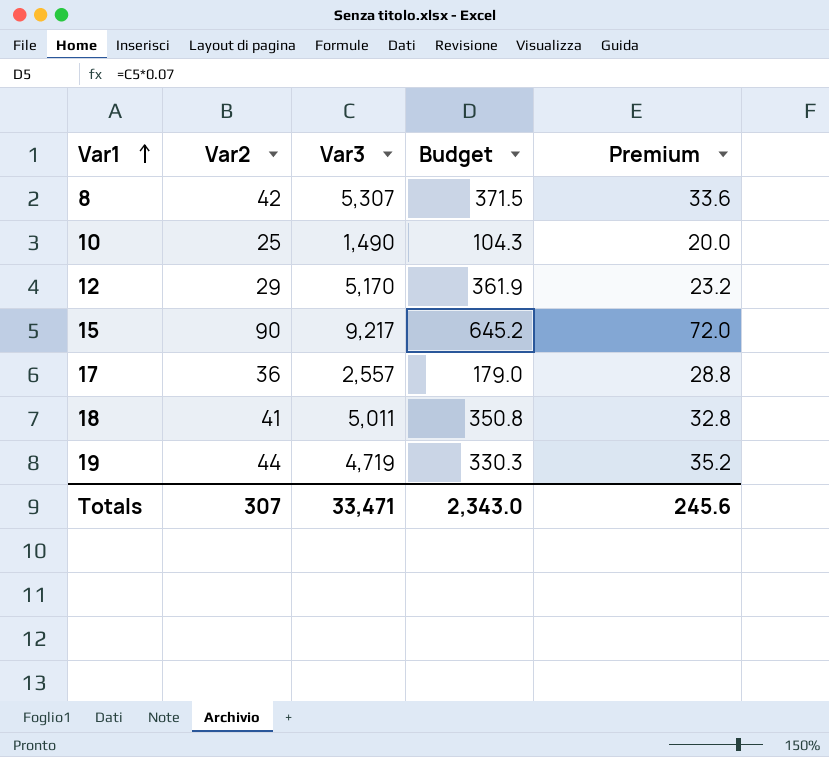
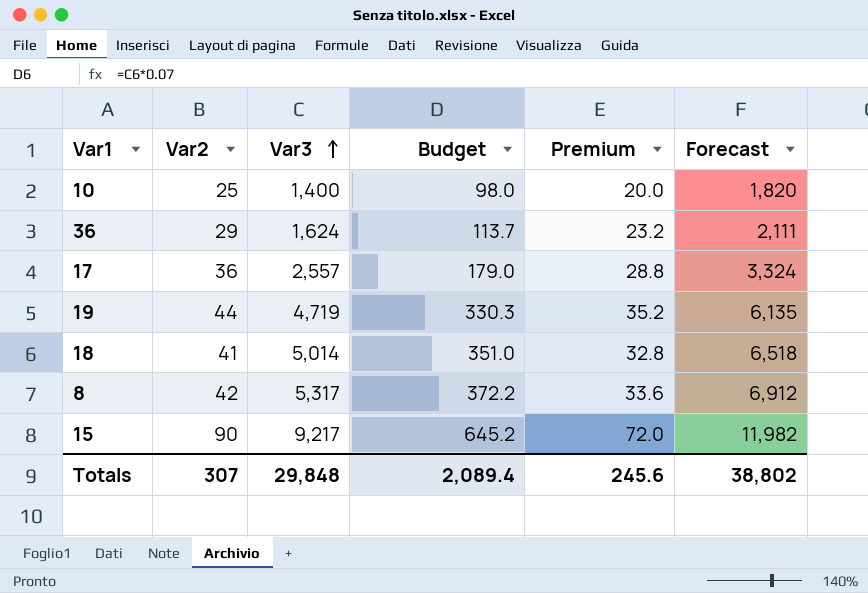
row order: Var1 ascending -> Var3 ascending
column Forecast | formula: none -> [Var3] * 1.3
row 12: 29 | 5,170 | 361.9 | 23.2 -> none
10 | Var3: 1,490 -> 1,400
10 | Budget: 104.3 -> 98.0
row 36: none -> 29 | 1,624 | 113.7 | 23.2 | 2,111
18 | Var3: 5,011 -> 5,014
18 | Budget: 350.8 -> 351.0
8 | Var3: 5,307 -> 5,317
8 | Budget: 371.5 -> 372.2
Totals | Var3: 33,471 -> 29,848
Totals | Budget: 2,343.0 -> 2,089.4

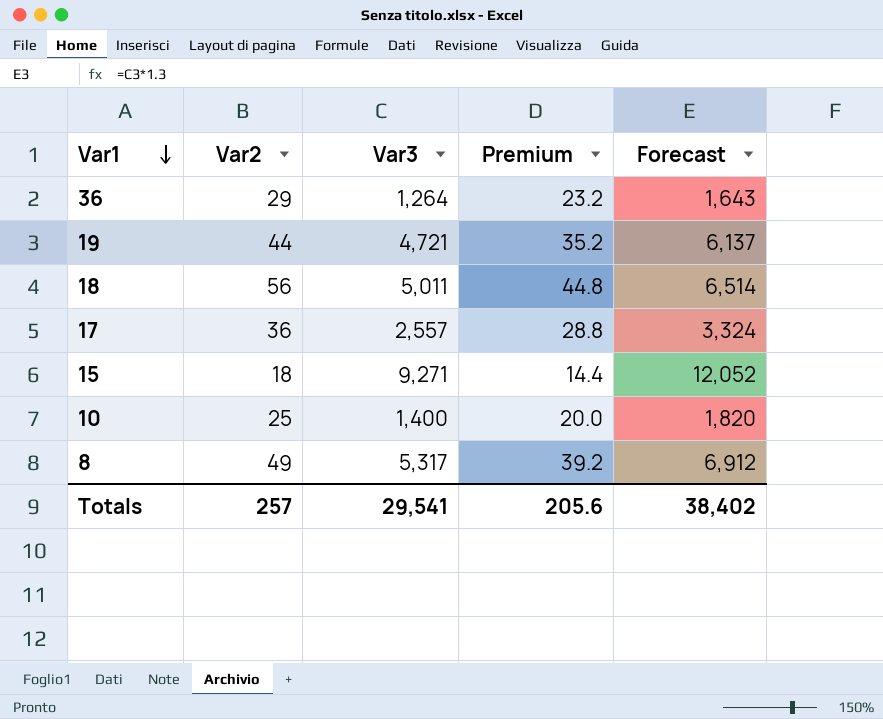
row order: Var3 ascending -> Var1 descending
column Budget | formula: [Var3] * 0.07 -> none
36 | Var3: 1,624 -> 1,264
36 | Forecast: 2,111 -> 1,643
19 | Var3: 4,719 -> 4,721
19 | Forecast: 6,135 -> 6,137
18 | Var2: 41 -> 56
18 | Var3: 5,014 -> 5,011
18 | Premium: 32.8 -> 44.8
18 | Forecast: 6,518 -> 6,514
15 | Var2: 90 -> 18
15 | Var3: 9,217 -> 9,271
15 | Premium: 72.0 -> 14.4
15 | Forecast: 11,982 -> 12,052
8 | Var2: 42 -> 49
8 | Premium: 33.6 -> 39.2
Totals | Var2: 307 -> 257
Totals | Var3: 29,848 -> 29,541
Totals | Premium: 245.6 -> 205.6
Totals | Forecast: 38,802 -> 38,402

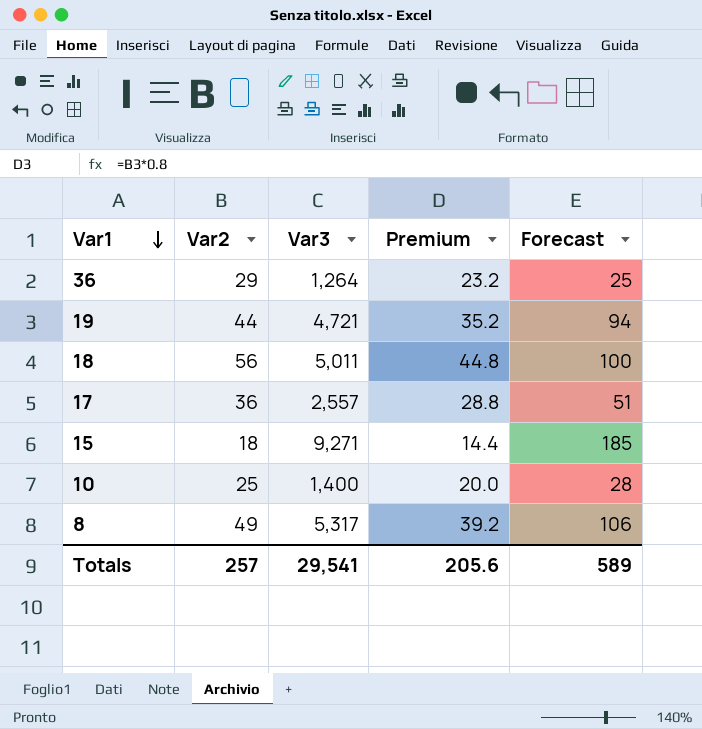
column Forecast | formula: [Var3] * 1.3 -> [Var3] * 0.02
Totals | Forecast: 38,402 -> 589

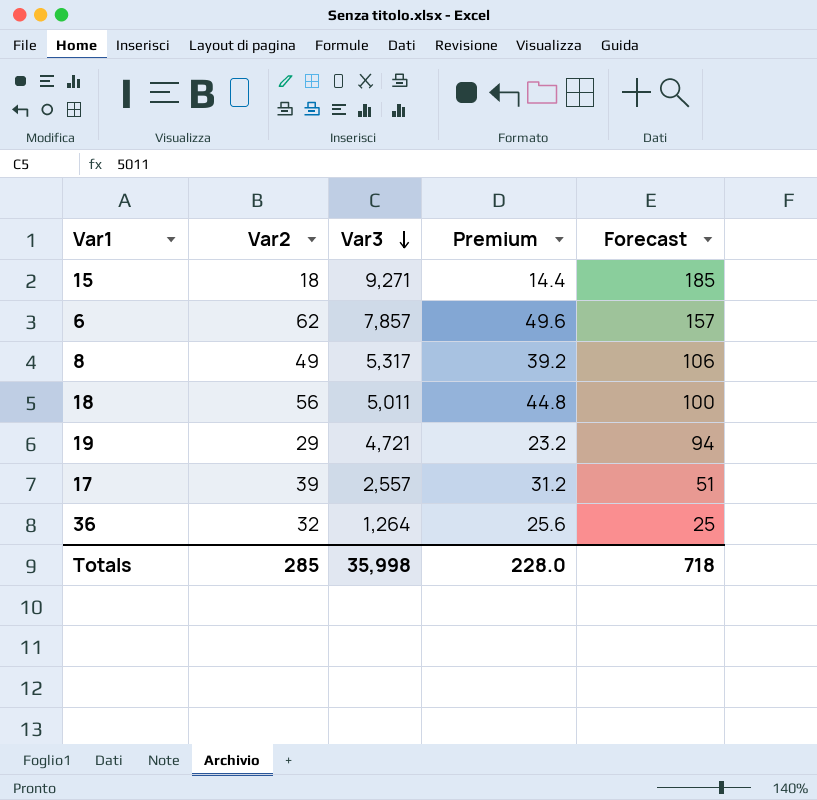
row order: Var1 descending -> Var3 descending
row 10: 25 | 1,400 | 20.0 | 28 -> none
row 6: none -> 62 | 7,857 | 49.6 | 157
19 | Var2: 44 -> 29
19 | Premium: 35.2 -> 23.2
17 | Var2: 36 -> 39
17 | Premium: 28.8 -> 31.2
36 | Var2: 29 -> 32
36 | Premium: 23.2 -> 25.6
Totals | Var2: 257 -> 285
Totals | Var3: 29,541 -> 35,998
Totals | Premium: 205.6 -> 228.0
Totals | Forecast: 589 -> 718

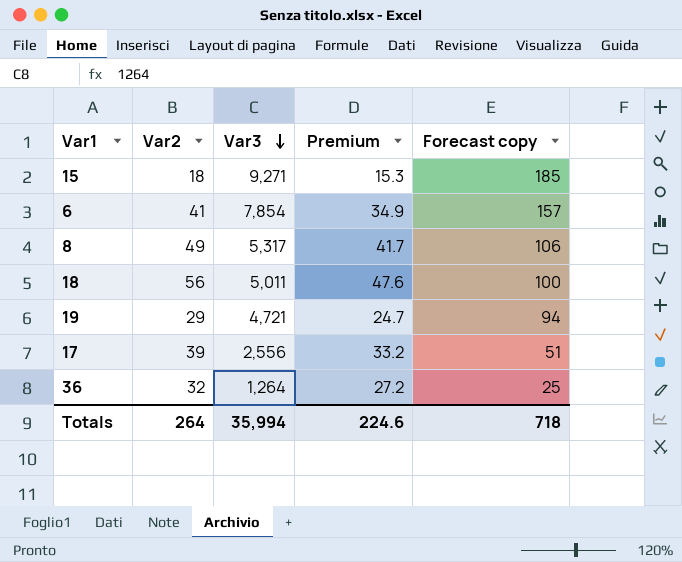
column Premium | formula: [Var2] * 0.8 -> [Var2] * 0.85
column name: Forecast -> Forecast copy
6 | Var2: 62 -> 41
6 | Var3: 7,857 -> 7,854
17 | Var3: 2,557 -> 2,556
Totals | Var2: 285 -> 264
Totals | Var3: 35,998 -> 35,994
Totals | Premium: 228.0 -> 224.6

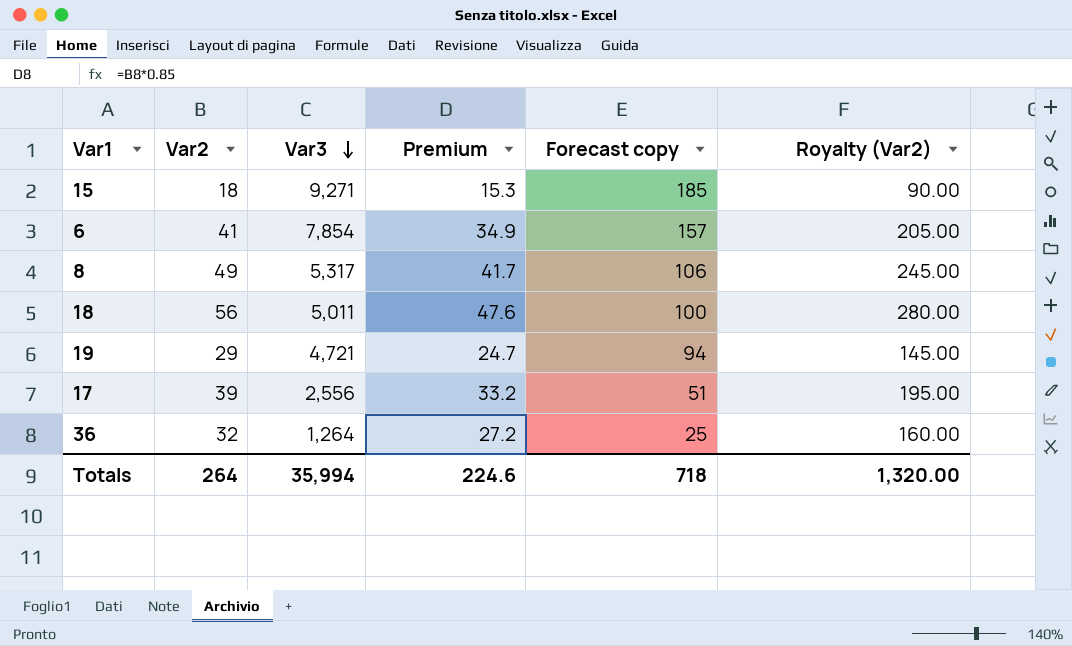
column Royalty (Var2) | formula: none -> [Var2] * 5

